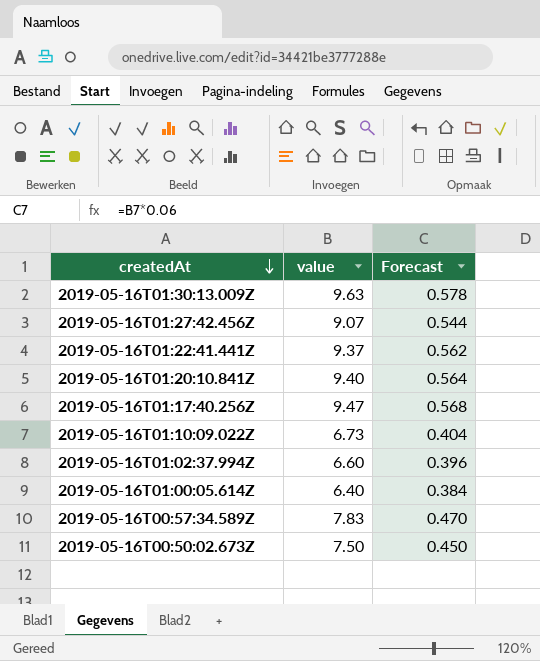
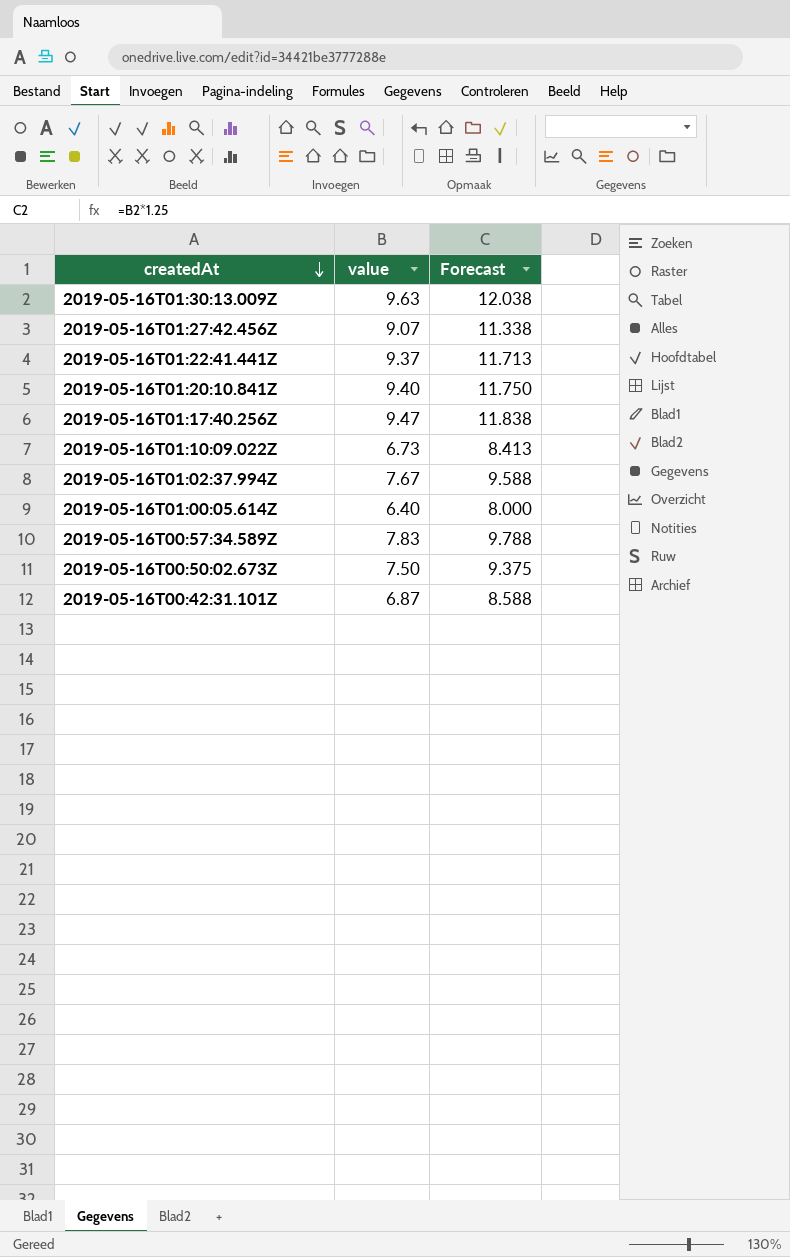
column Forecast | formula: [value] * 0.06 -> [value] * 1.25
2019-05-16T01:02:37.994Z | value: 6.60 -> 7.67
row 2019-05-16T00:42:31.101Z: none -> 6.87 | 8.588

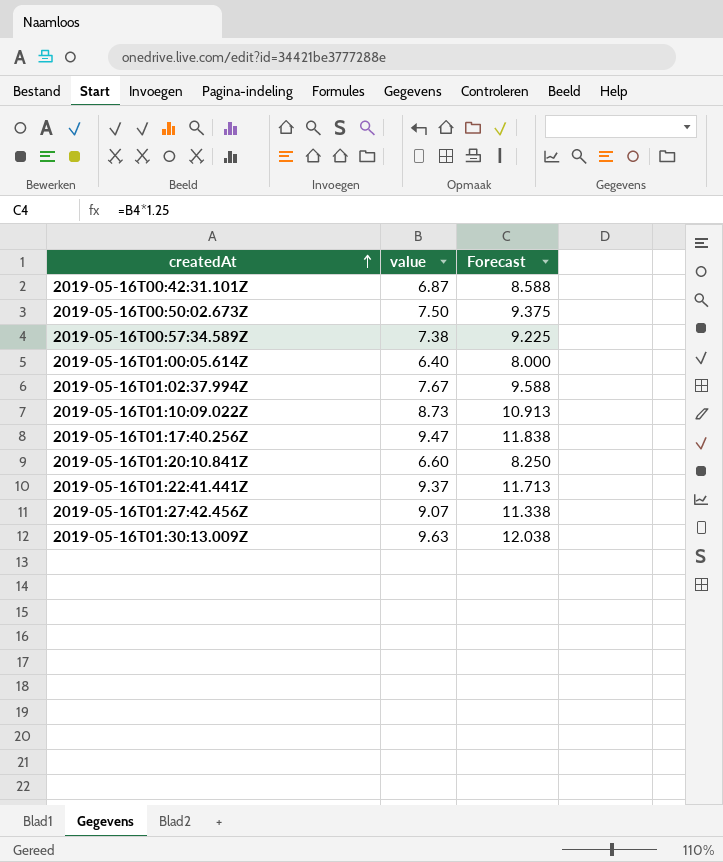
row order: createdAt descending -> createdAt ascending
2019-05-16T00:57:34.589Z | value: 7.83 -> 7.38
2019-05-16T00:57:34.589Z | Forecast: 9.788 -> 9.225
2019-05-16T01:10:09.022Z | value: 6.73 -> 8.73
2019-05-16T01:10:09.022Z | Forecast: 8.413 -> 10.913
2019-05-16T01:20:10.841Z | value: 9.40 -> 6.60
2019-05-16T01:20:10.841Z | Forecast: 11.750 -> 8.250

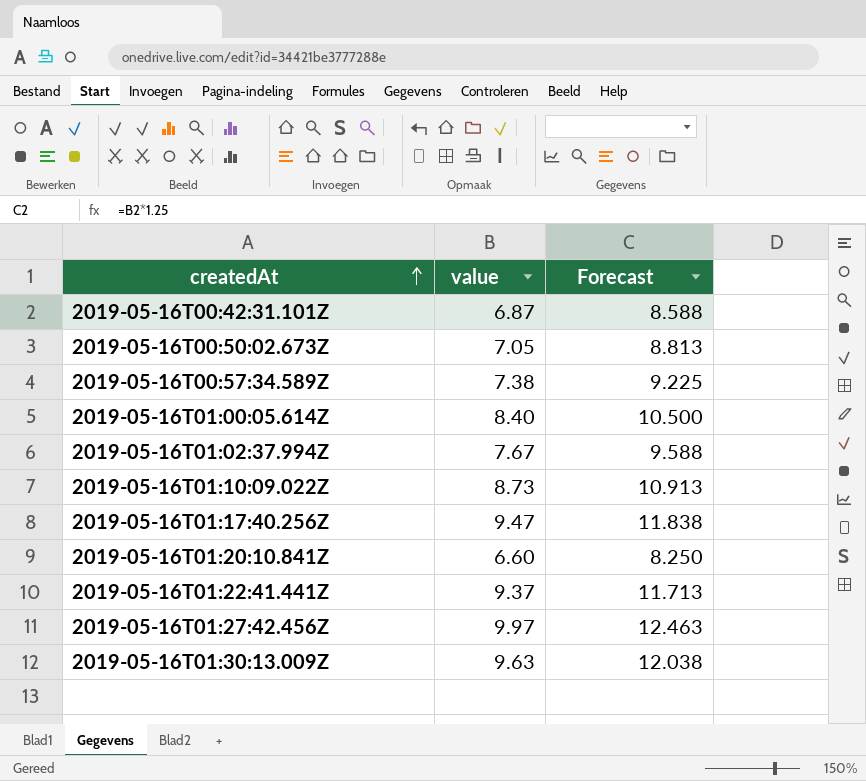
2019-05-16T00:50:02.673Z | value: 7.50 -> 7.05
2019-05-16T00:50:02.673Z | Forecast: 9.375 -> 8.813
2019-05-16T01:00:05.614Z | value: 6.40 -> 8.40
2019-05-16T01:00:05.614Z | Forecast: 8.000 -> 10.500
2019-05-16T01:27:42.456Z | value: 9.07 -> 9.97
2019-05-16T01:27:42.456Z | Forecast: 11.338 -> 12.463

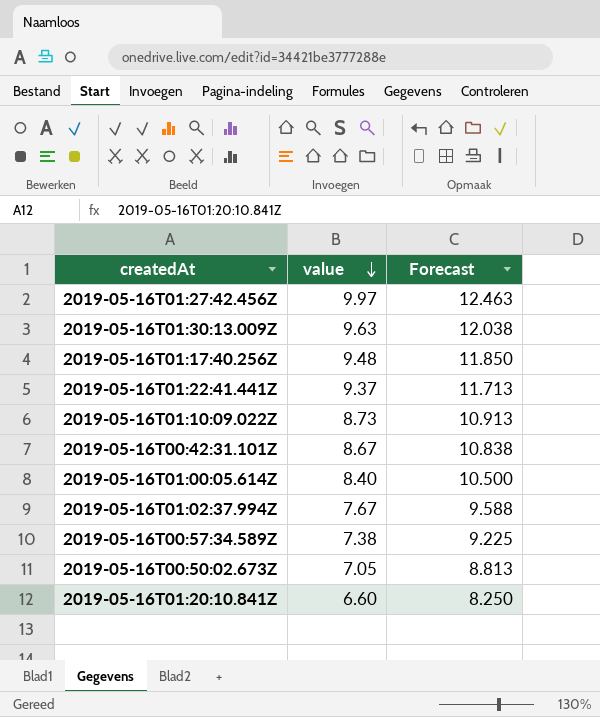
row order: createdAt ascending -> value descending
2019-05-16T01:17:40.256Z | value: 9.47 -> 9.48
2019-05-16T01:17:40.256Z | Forecast: 11.838 -> 11.850
2019-05-16T00:42:31.101Z | value: 6.87 -> 8.67
2019-05-16T00:42:31.101Z | Forecast: 8.588 -> 10.838

